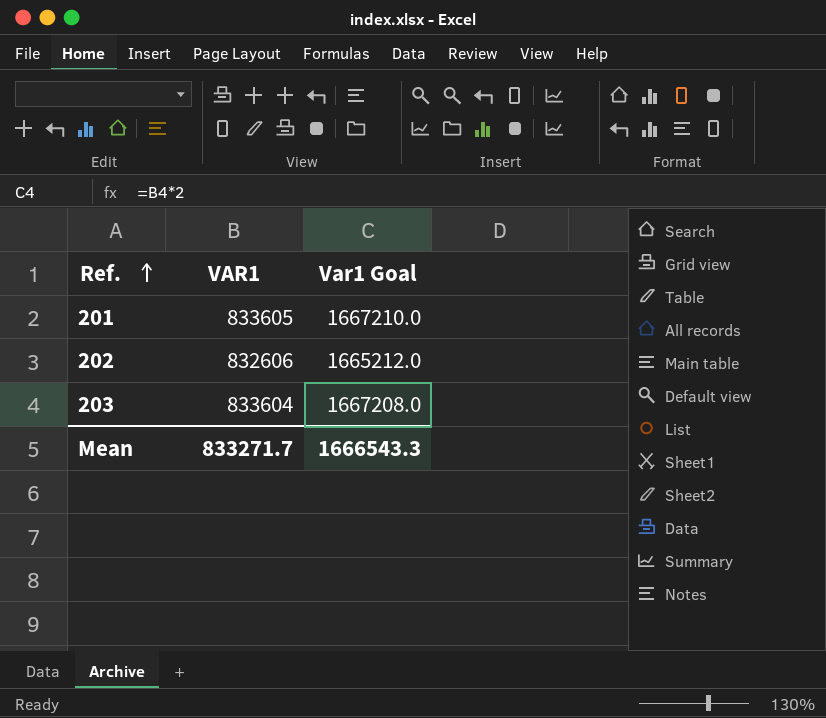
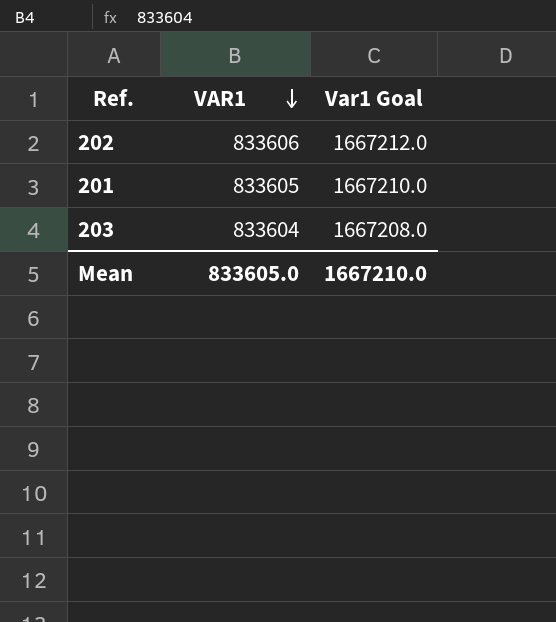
row order: Ref. ascending -> VAR1 descending
202 | VAR1: 832606 -> 833606
202 | Var1 Goal: 1665212.0 -> 1667212.0
Mean | VAR1: 833271.7 -> 833605.0
Mean | Var1 Goal: 1666543.3 -> 1667210.0

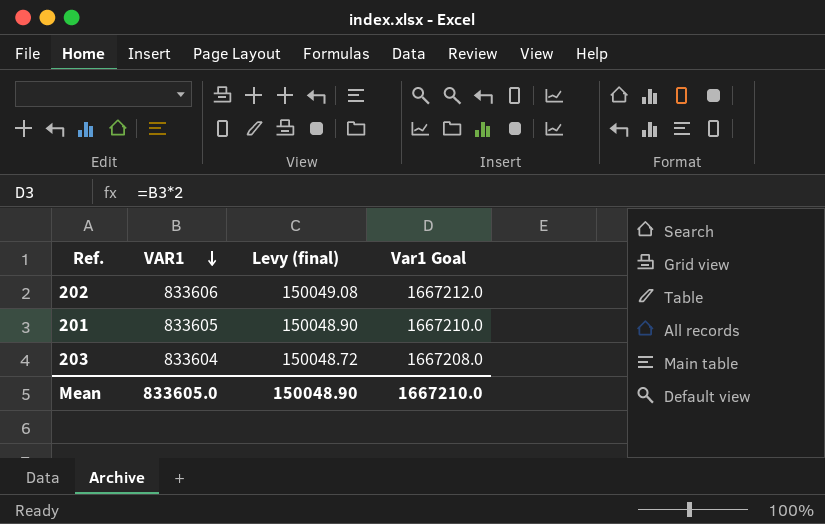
column Levy (final) | formula: none -> [VAR1] * 0.18

